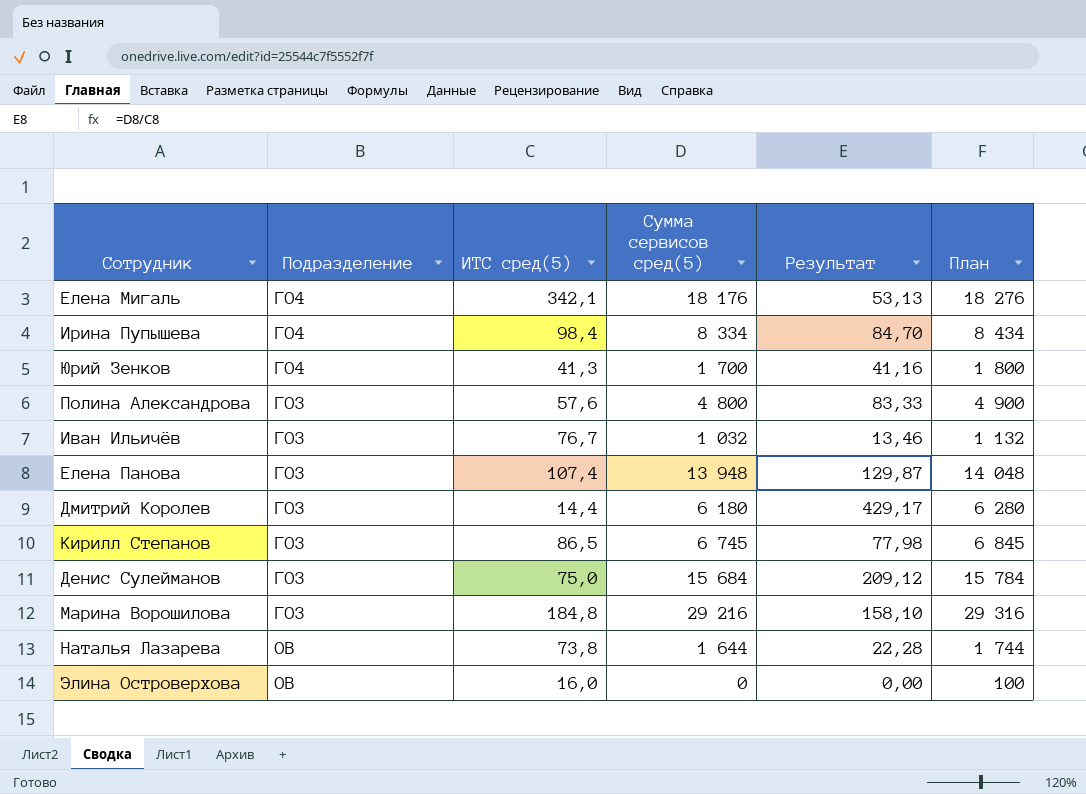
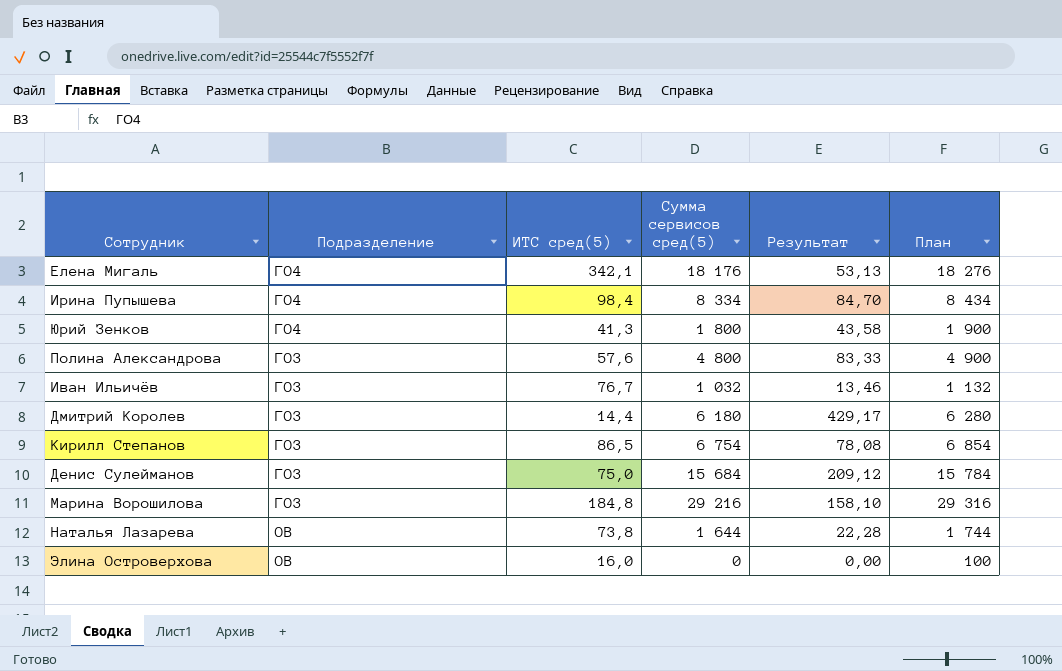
row Елена Панова: ГО3 | 107,4 | 13 948 | 129,87 | 14 048 -> none
Юрий Зенков | Сумма сервисов сред(5): 1 700 -> 1 800
Юрий Зенков | Результат: 41,16 -> 43,58
Юрий Зенков | План: 1 800 -> 1 900
Кирилл Степанов | Сумма сервисов сред(5): 6 745 -> 6 754
Кирилл Степанов | Результат: 77,98 -> 78,08
Кирилл Степанов | План: 6 845 -> 6 854

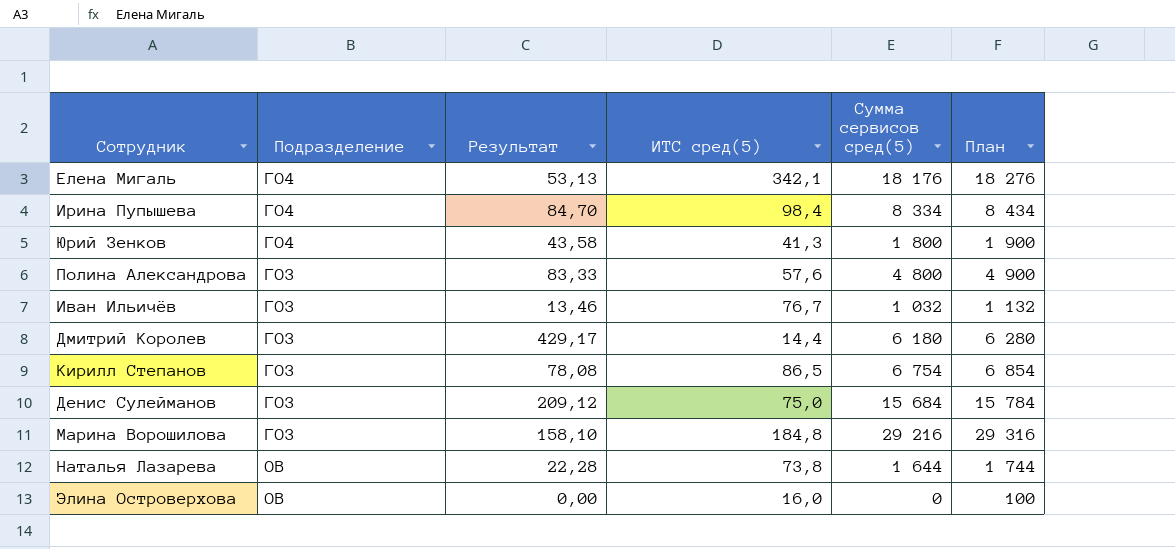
column Результат | position: 5 -> 3

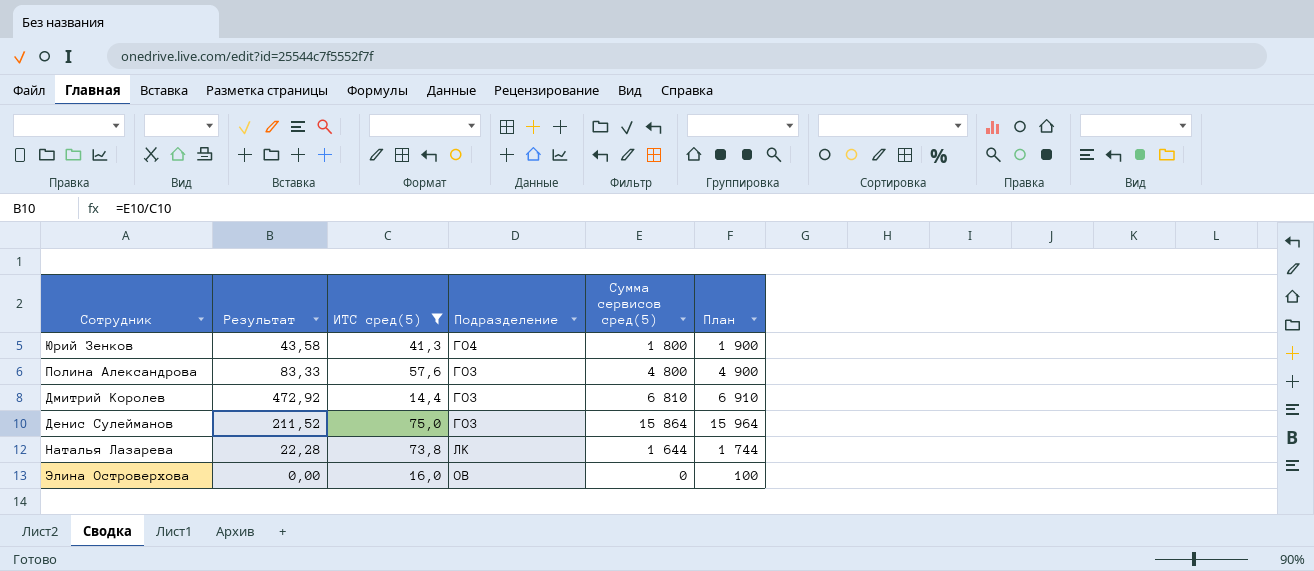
filter: none -> ИТС сред(5) <= 75,0
column Подразделение | position: 2 -> 4
Дмитрий Королев | Результат: 429,17 -> 472,92
Дмитрий Королев | Сумма сервисов сред(5): 6 180 -> 6 810
Дмитрий Королев | План: 6 280 -> 6 910
Денис Сулейманов | Результат: 209,12 -> 211,52
Денис Сулейманов | Сумма сервисов сред(5): 15 684 -> 15 864
Денис Сулейманов | План: 15 784 -> 15 964
Наталья Лазарева | Подразделение: ОВ -> ЛК

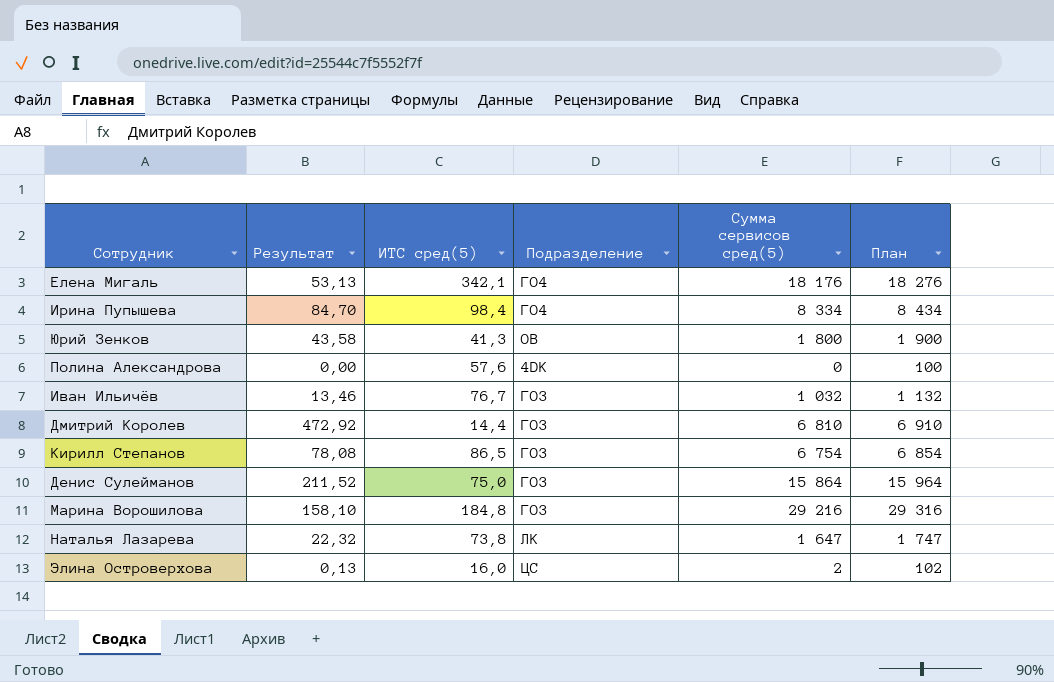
filter: ИТС сред(5) <= 75,0 -> none
Юрий Зенков | Подразделение: ГО4 -> ОВ
Полина Александрова | Результат: 83,33 -> 0,00
Полина Александрова | Подразделение: ГО3 -> 4DK
Полина Александрова | Сумма сервисов сред(5): 4 800 -> 0
Полина Александрова | План: 4 900 -> 100
Наталья Лазарева | Результат: 22,28 -> 22,32
Наталья Лазарева | Сумма сервисов сред(5): 1 644 -> 1 647
Наталья Лазарева | План: 1 744 -> 1 747
Элина Островерхова | Результат: 0,00 -> 0,13
Элина Островерхова | Подразделение: ОВ -> ЦС
Элина Островерхова | Сумма сервисов сред(5): 0 -> 2
Элина Островерхова | План: 100 -> 102

